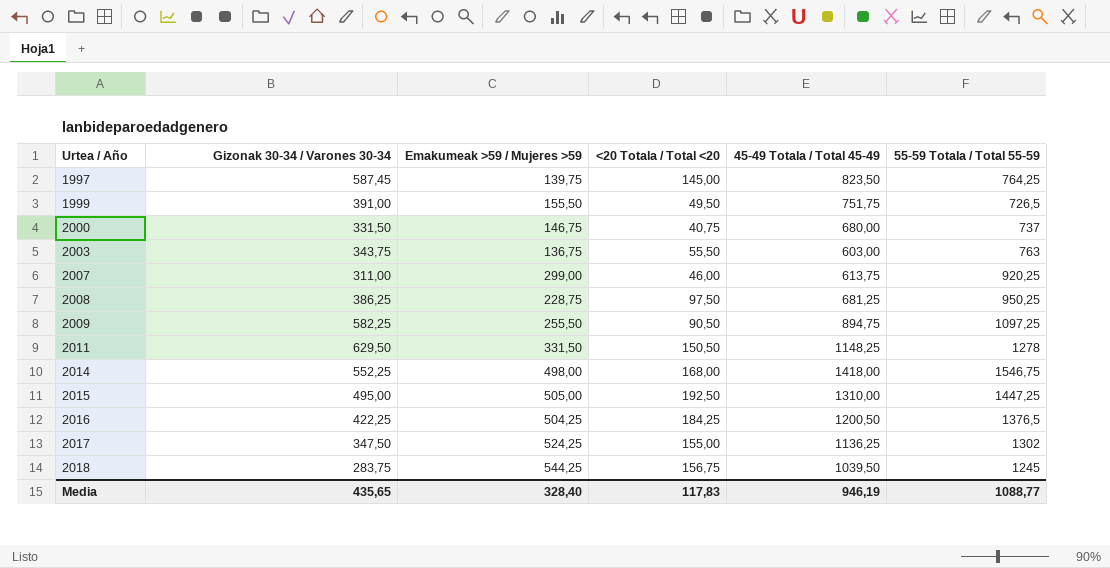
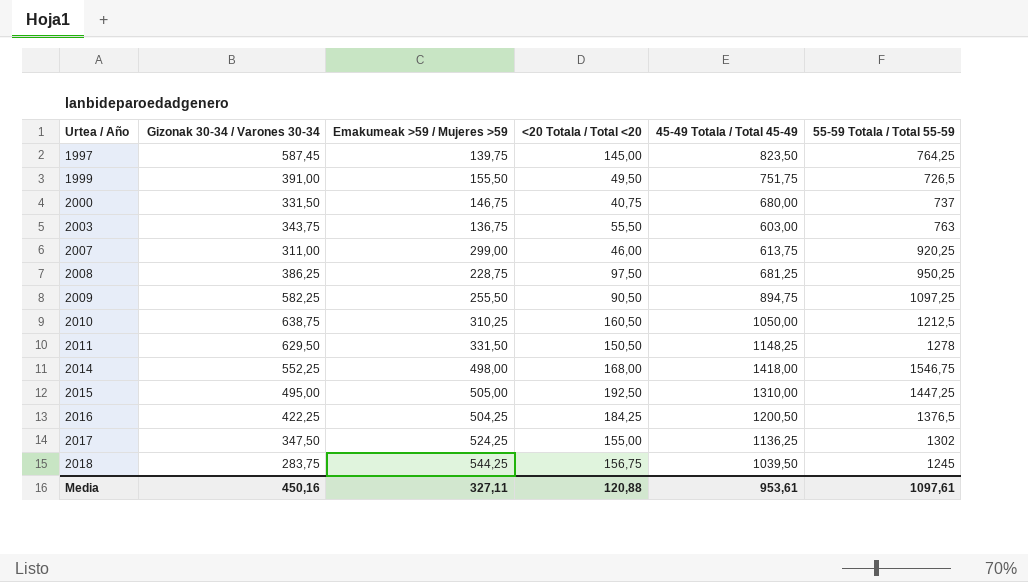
row 2010: none -> 638,75 | 310,25 | 160,50 | 1050,00 | 1212,5
Media | Gizonak 30-34 / Varones 30-34: 435,65 -> 450,16
Media | Emakumeak >59 / Mujeres >59: 328,40 -> 327,11
Media | <20 Totala / Total <20: 117,83 -> 120,88
Media | 45-49 Totala / Total 45-49: 946,19 -> 953,61
Media | 55-59 Totala / Total 55-59: 1088,77 -> 1097,61

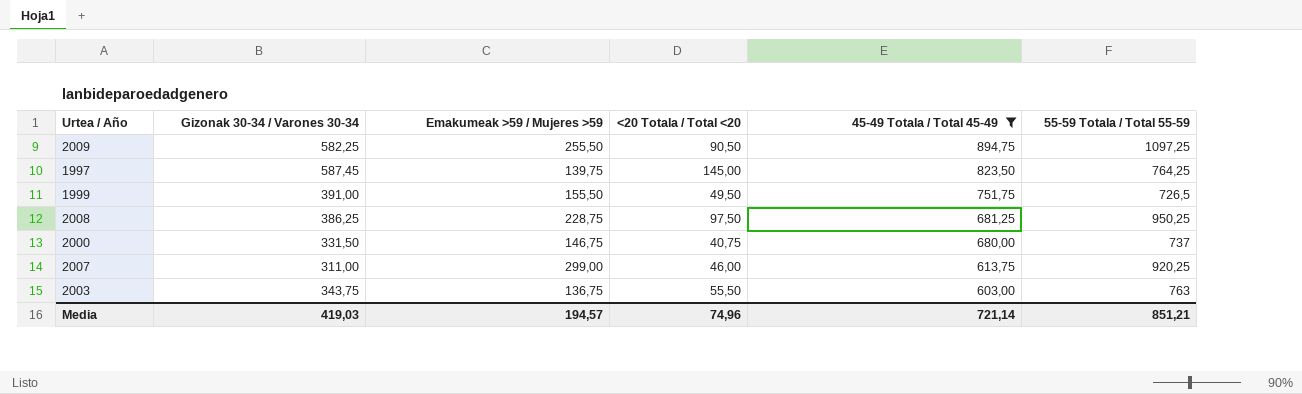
filter: none -> 45-49 Totala / Total 45-49 <= 894,75
row order: Urtea / Año ascending -> 45-49 Totala / Total 45-49 descending
Media | Gizonak 30-34 / Varones 30-34: 450,16 -> 419,03
Media | Emakumeak >59 / Mujeres >59: 327,11 -> 194,57
Media | <20 Totala / Total <20: 120,88 -> 74,96
Media | 45-49 Totala / Total 45-49: 953,61 -> 721,14
Media | 55-59 Totala / Total 55-59: 1097,61 -> 851,21

